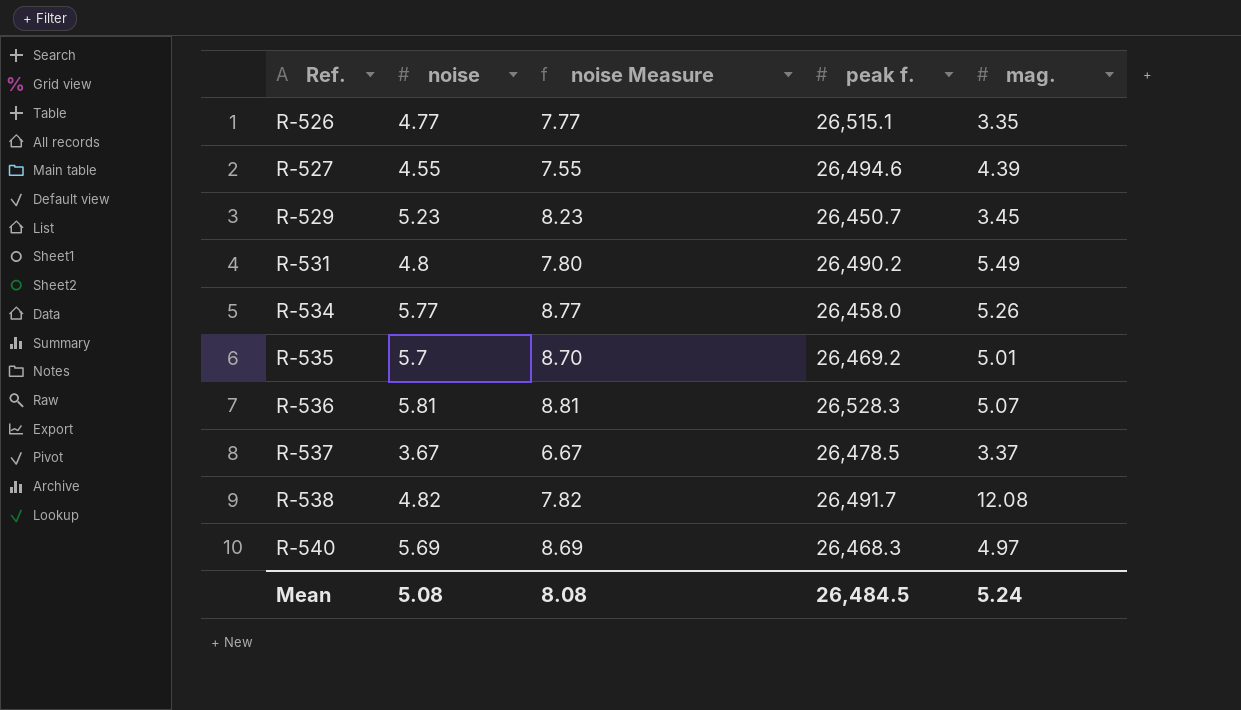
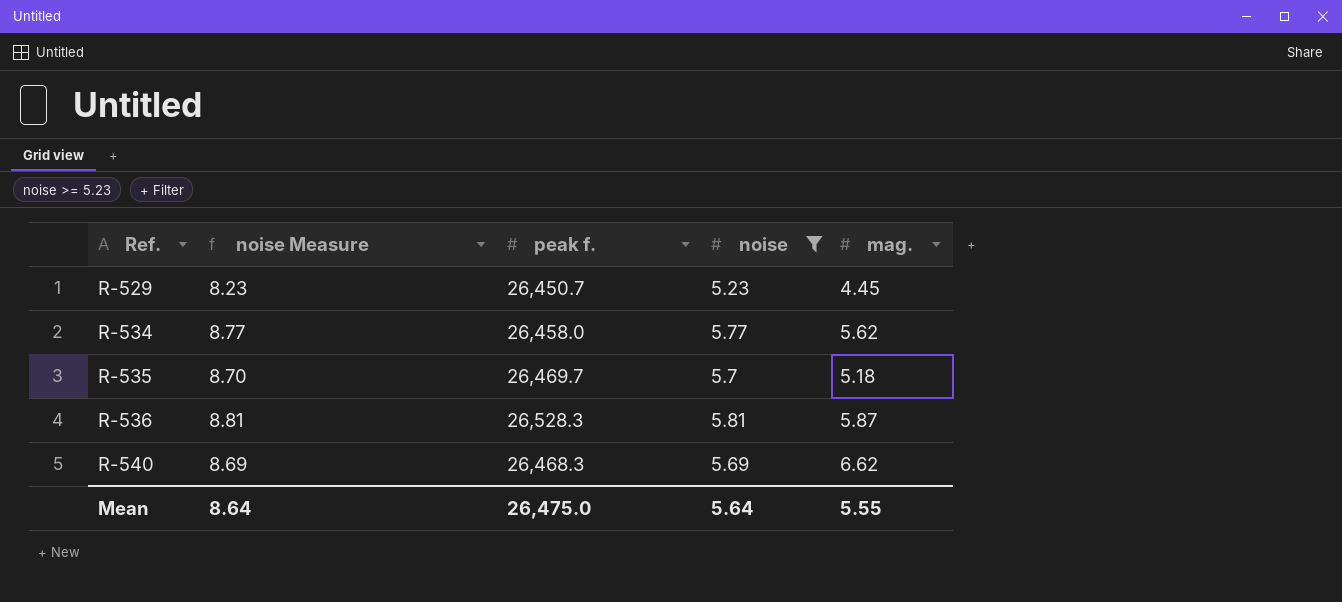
filter: none -> noise >= 5.23
column noise | position: 2 -> 4
R-529 | mag.: 3.45 -> 4.45
R-534 | mag.: 5.26 -> 5.62
R-535 | peak f.: 26,469.2 -> 26,469.7
R-535 | mag.: 5.01 -> 5.18
R-536 | mag.: 5.07 -> 5.87
R-540 | mag.: 4.97 -> 6.62
Mean | noise Measure: 8.08 -> 8.64
Mean | peak f.: 26,484.5 -> 26,475.0
Mean | noise: 5.08 -> 5.64
Mean | mag.: 5.24 -> 5.55

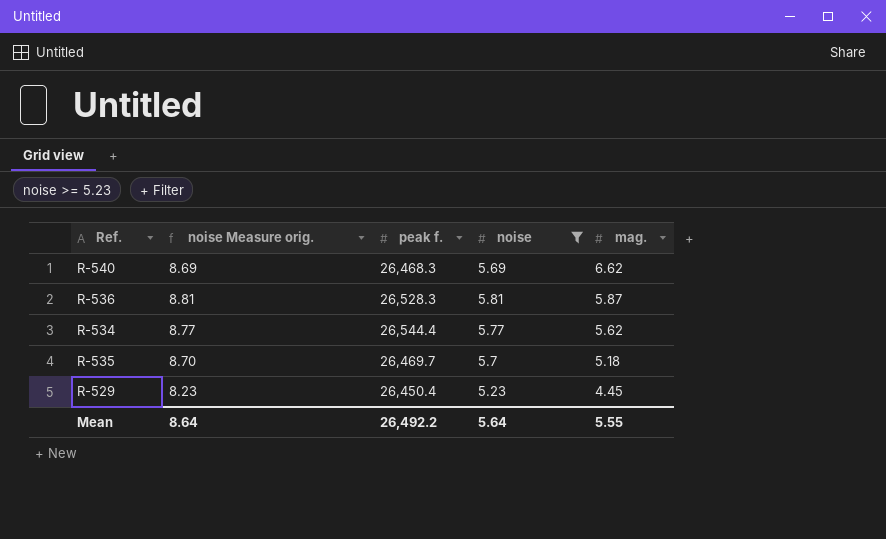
row order: Ref. ascending -> mag. descending
column name: noise Measure -> noise Measure orig.
R-534 | peak f.: 26,458.0 -> 26,544.4
R-529 | peak f.: 26,450.7 -> 26,450.4
Mean | peak f.: 26,475.0 -> 26,492.2

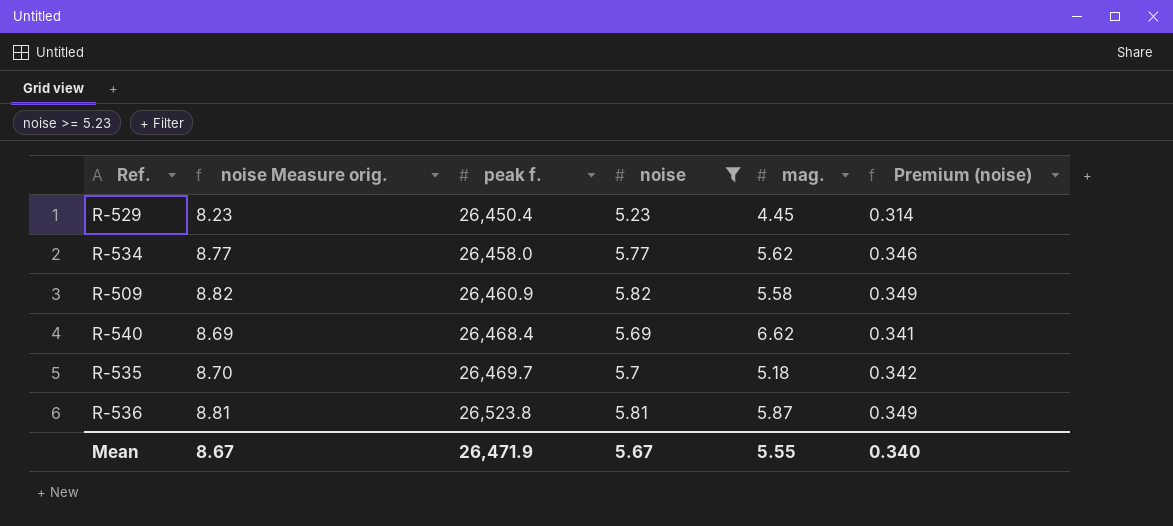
row order: mag. descending -> peak f. ascending
column Premium (noise) | formula: none -> [noise] * 0.06
R-534 | peak f.: 26,544.4 -> 26,458.0
row R-509: none -> 8.82 | 26,460.9 | 5.82 | 5.58 | 0.349
R-540 | peak f.: 26,468.3 -> 26,468.4
R-536 | peak f.: 26,528.3 -> 26,523.8
Mean | noise Measure orig.: 8.64 -> 8.67
Mean | peak f.: 26,492.2 -> 26,471.9
Mean | noise: 5.64 -> 5.67

